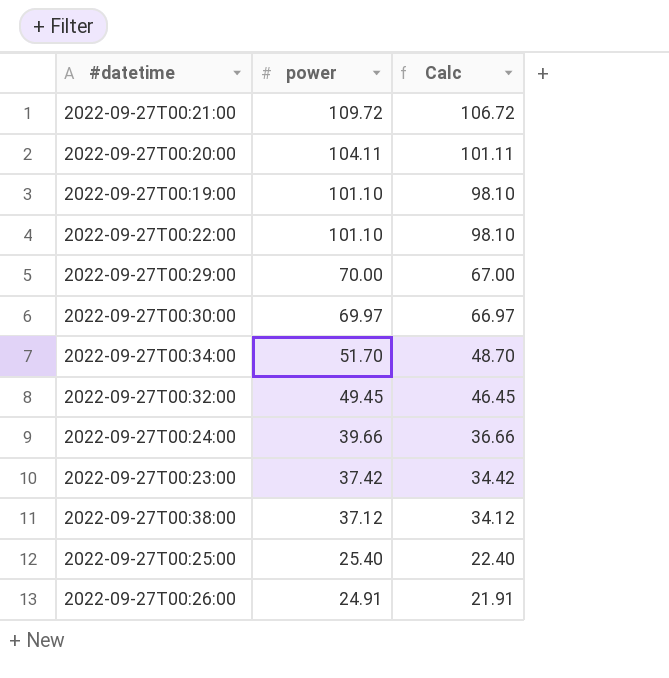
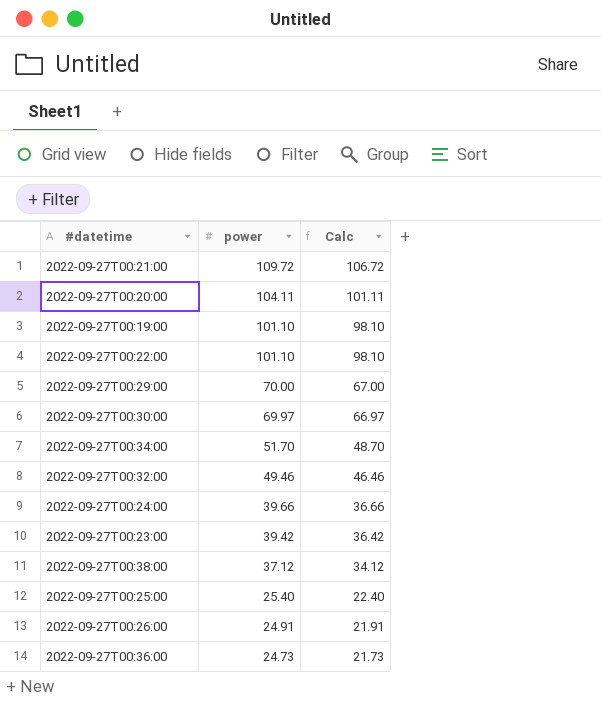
2022-09-27T00:32:00 | power: 49.45 -> 49.46
2022-09-27T00:32:00 | Calc: 46.45 -> 46.46
2022-09-27T00:23:00 | power: 37.42 -> 39.42
2022-09-27T00:23:00 | Calc: 34.42 -> 36.42
row 2022-09-27T00:36:00: none -> 24.73 | 21.73

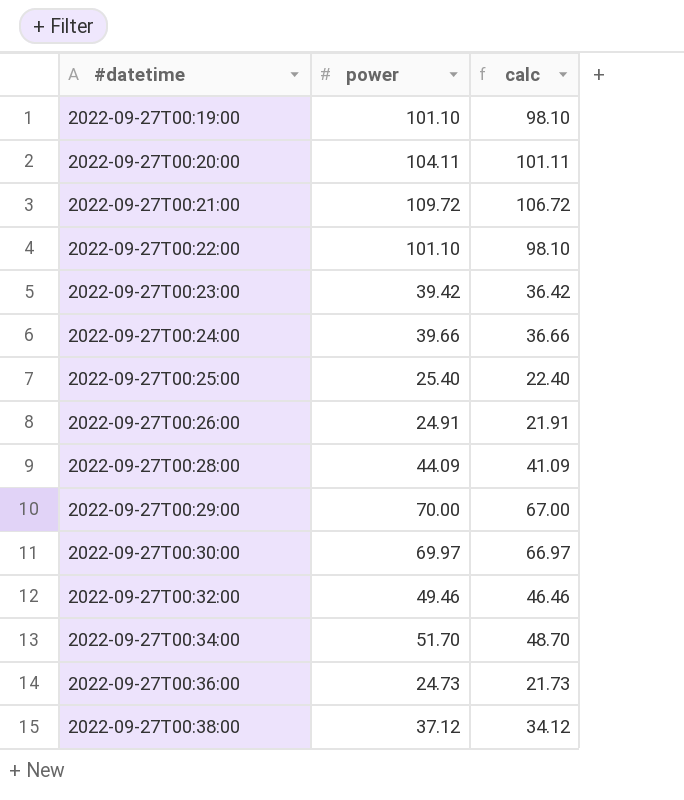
row order: power descending -> #datetime ascending
column name: Calc -> calc
row 2022-09-27T00:28:00: none -> 44.09 | 41.09

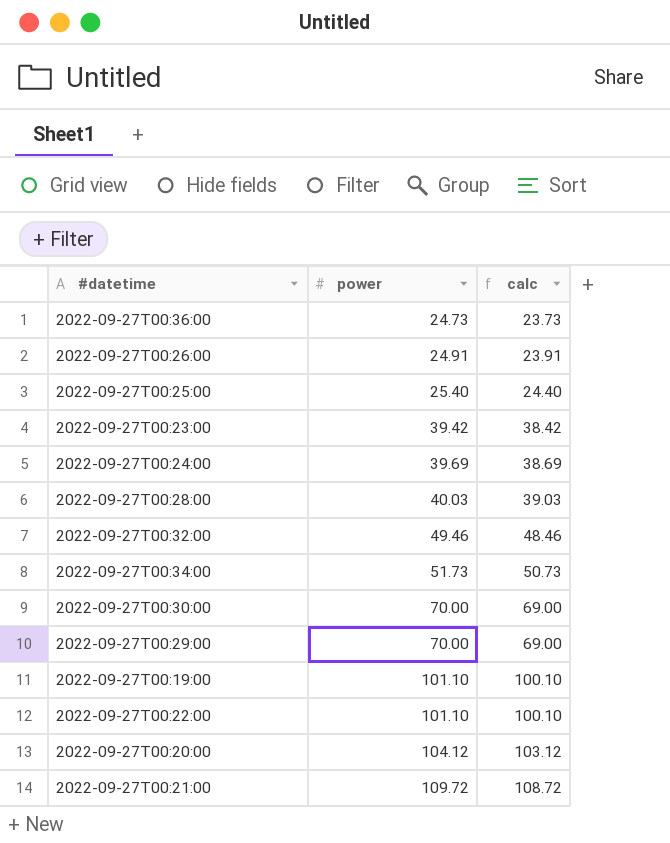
row order: #datetime ascending -> power ascending
column calc | formula: [power] - 3 -> [power] - 1
row 2022-09-27T00:38:00: 37.12 | 34.12 -> none
2022-09-27T00:24:00 | power: 39.66 -> 39.69
2022-09-27T00:28:00 | power: 44.09 -> 40.03
2022-09-27T00:34:00 | power: 51.70 -> 51.73
2022-09-27T00:30:00 | power: 69.97 -> 70.00
2022-09-27T00:20:00 | power: 104.11 -> 104.12

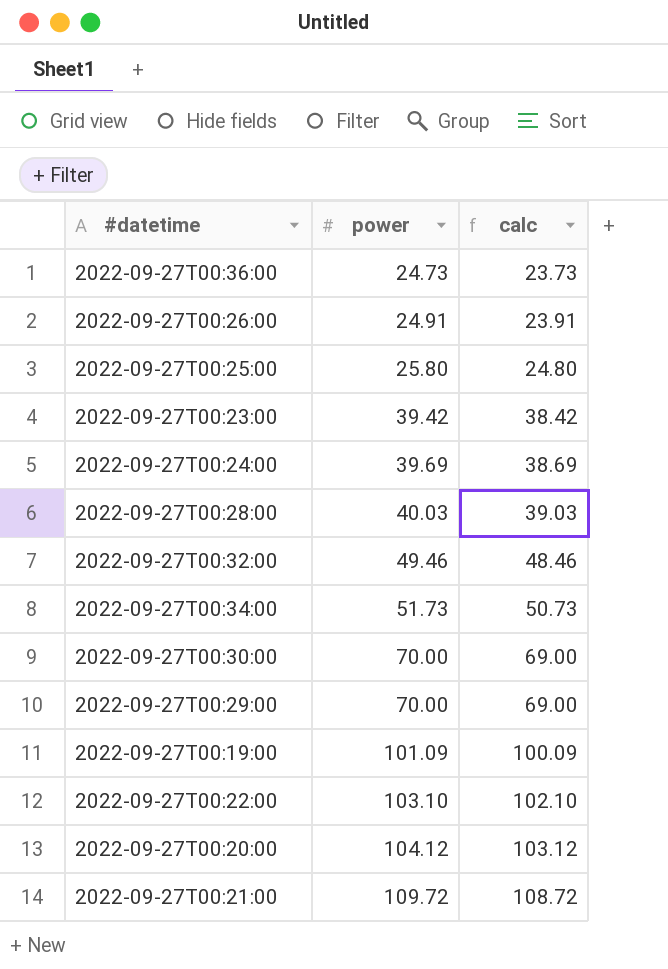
2022-09-27T00:25:00 | power: 25.40 -> 25.80
2022-09-27T00:25:00 | calc: 24.40 -> 24.80
2022-09-27T00:19:00 | power: 101.10 -> 101.09
2022-09-27T00:19:00 | calc: 100.10 -> 100.09
2022-09-27T00:22:00 | power: 101.10 -> 103.10
2022-09-27T00:22:00 | calc: 100.10 -> 102.10

